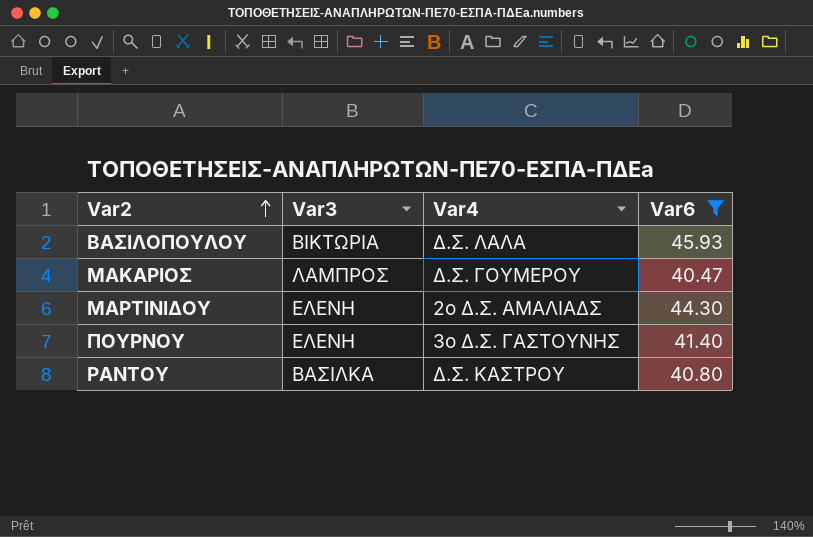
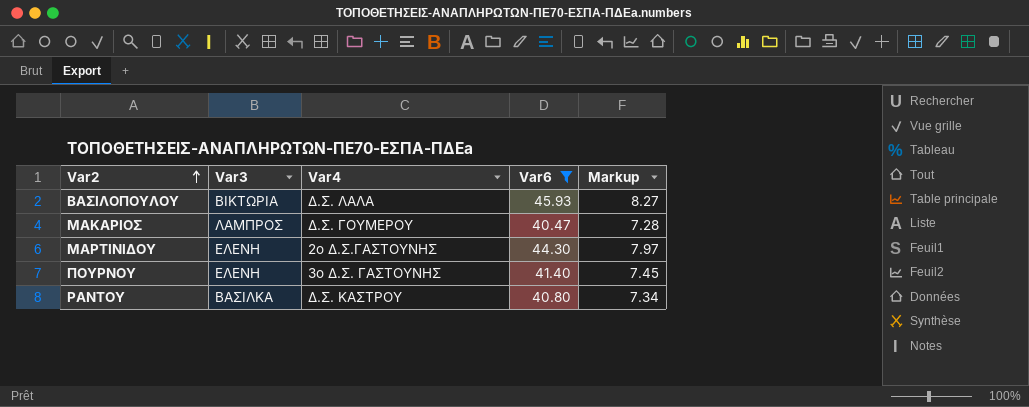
column Markup | formula: none -> [Var6] * 0.18
ΜΑΡΤΙΝΙΔΟΥ | Var4: 2ο Δ.Σ. ΑΜΑΛΙΑΔΣ -> 2ο Δ.Σ.ΓΑΣΤΟΥΝΗΣ

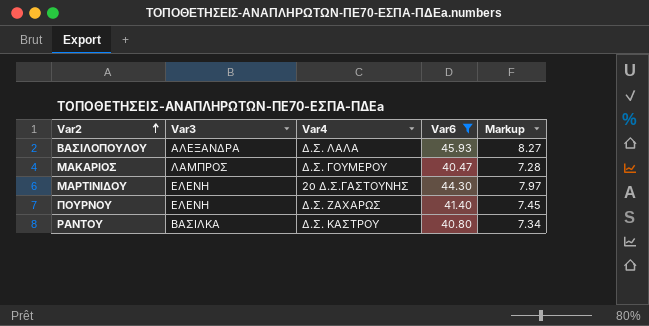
ΒΑΣΙΛΟΠΟΥΛΟΥ | Var3: ΒΙΚΤΩΡΙΑ -> ΑΛΕΞΑΝΔΡΑ
ΠΟΥΡΝΟΥ | Var4: 3ο Δ.Σ. ΓΑΣΤΟΥΝΗΣ -> Δ.Σ. ΖΑΧΑΡΩΣ

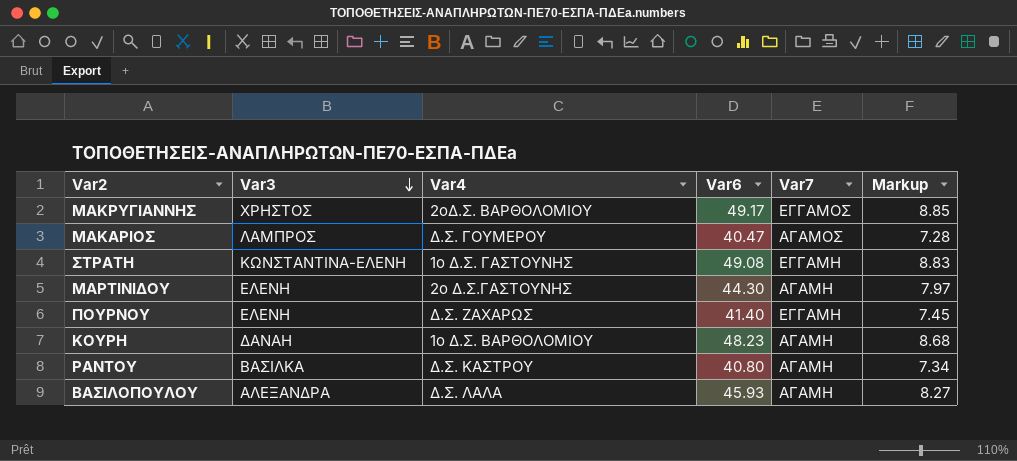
filter: Var6 <= 45.93 -> none
row order: Var2 ascending -> Var3 descending
column Var7 | position: none -> 5

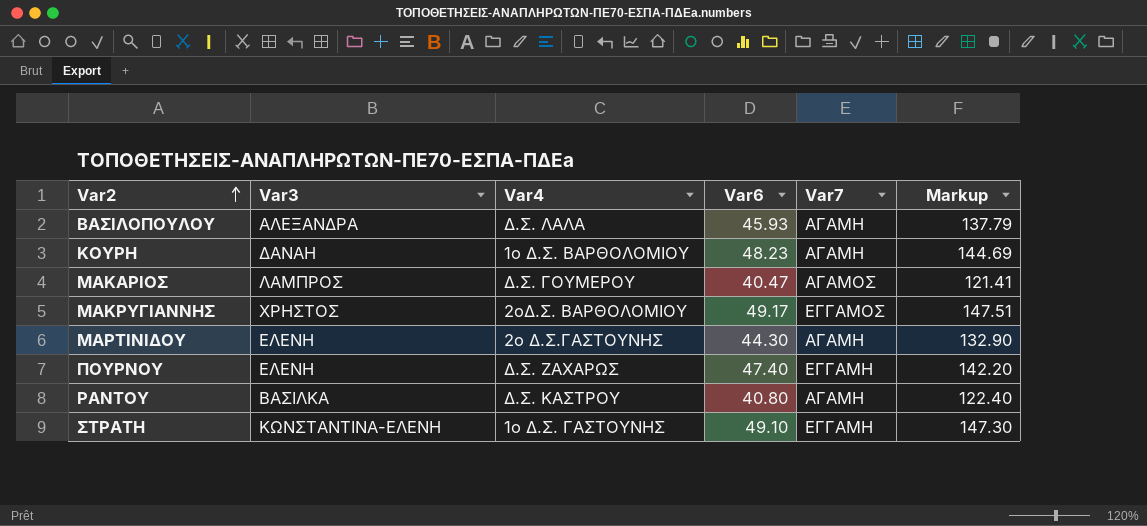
row order: Var3 descending -> Var2 ascending
column Markup | formula: [Var6] * 0.18 -> [Var6] * 3
ΠΟΥΡΝΟΥ | Var6: 41.40 -> 47.40
ΣΤΡΑΤΗ | Var6: 49.08 -> 49.10

